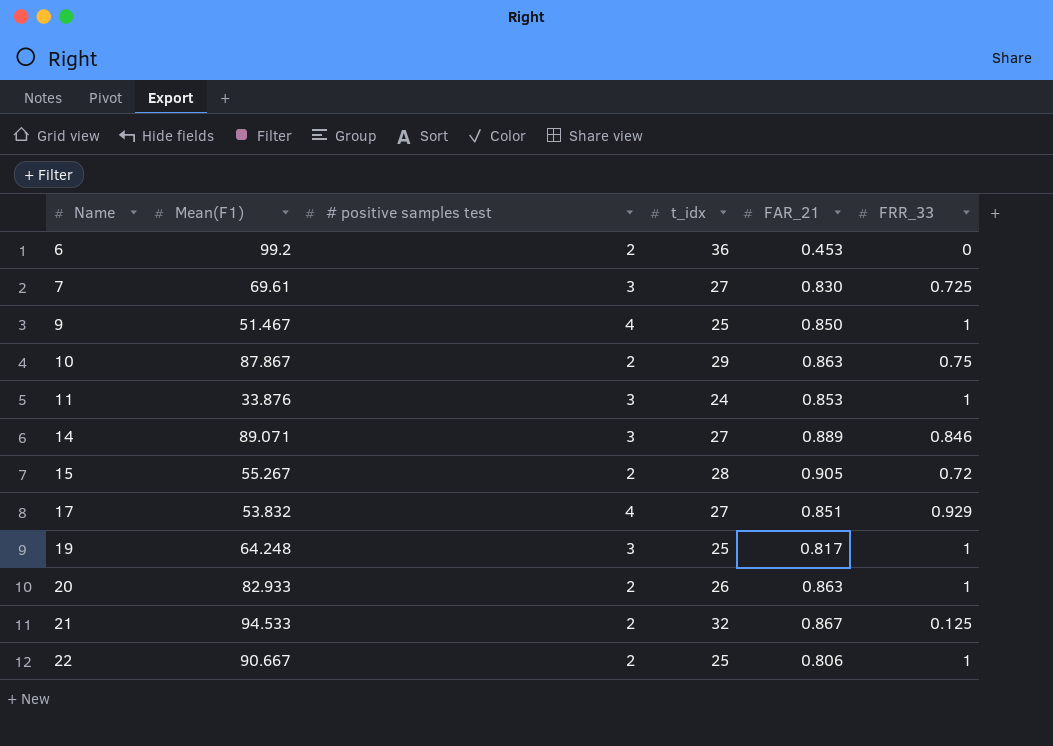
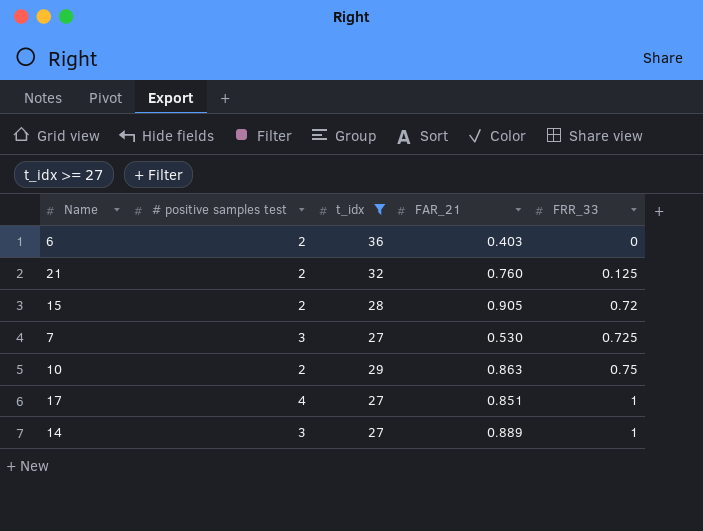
filter: none -> t_idx >= 27
row order: Name ascending -> FRR_33 ascending
column Mean(F1) | position: 2 -> none
6 | FAR_21: 0.453 -> 0.403
21 | FAR_21: 0.867 -> 0.760
7 | FAR_21: 0.830 -> 0.530
17 | FRR_33: 0.929 -> 1
14 | FRR_33: 0.846 -> 1

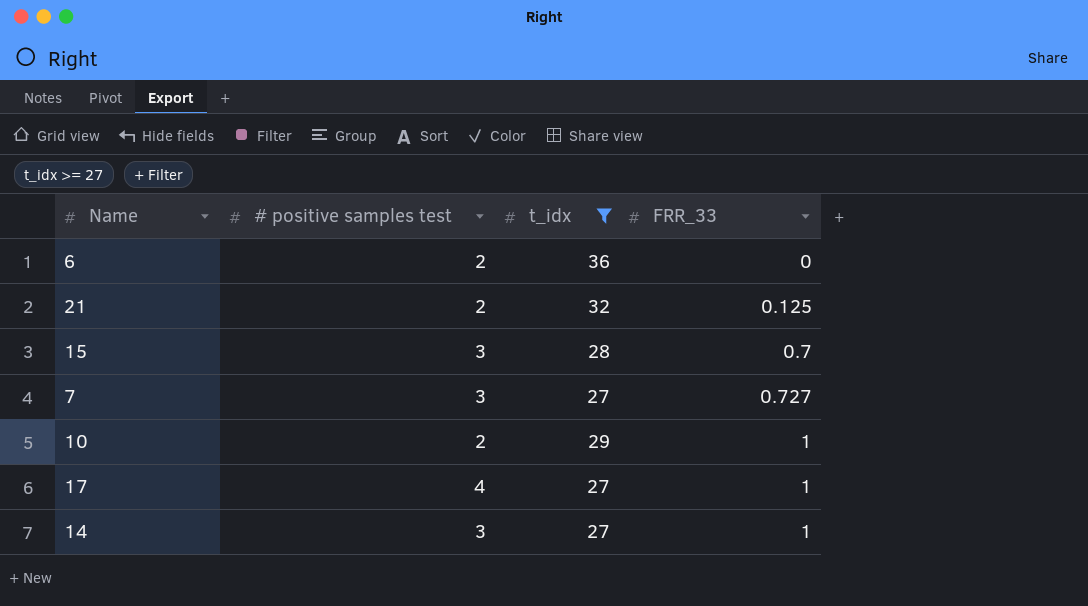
column FAR_21 | position: 4 -> none
15 | # positive samples test: 2 -> 3
15 | FRR_33: 0.72 -> 0.7
7 | FRR_33: 0.725 -> 0.727
10 | FRR_33: 0.75 -> 1

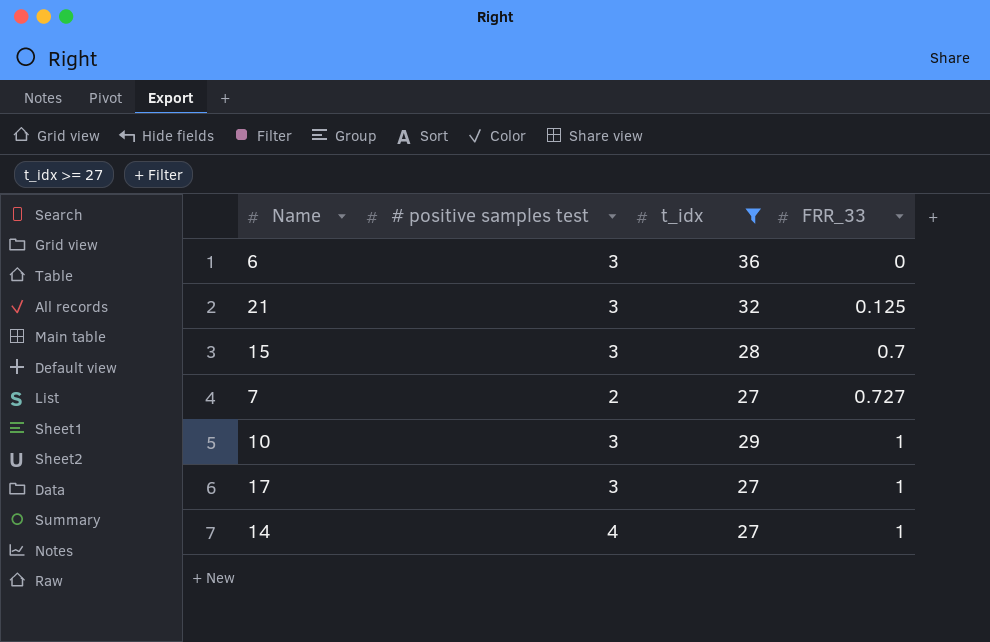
6 | # positive samples test: 2 -> 3
21 | # positive samples test: 2 -> 3
7 | # positive samples test: 3 -> 2
10 | # positive samples test: 2 -> 3
17 | # positive samples test: 4 -> 3
14 | # positive samples test: 3 -> 4

